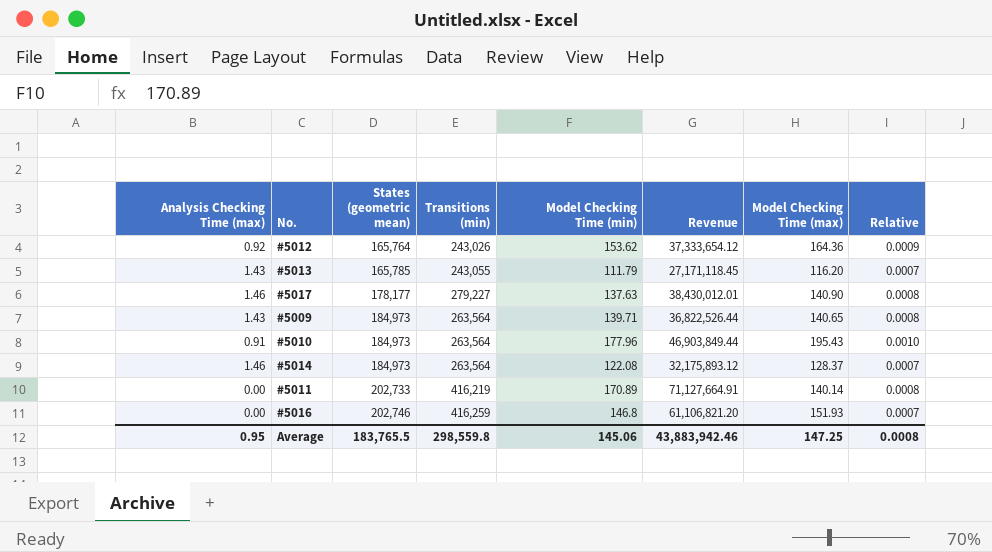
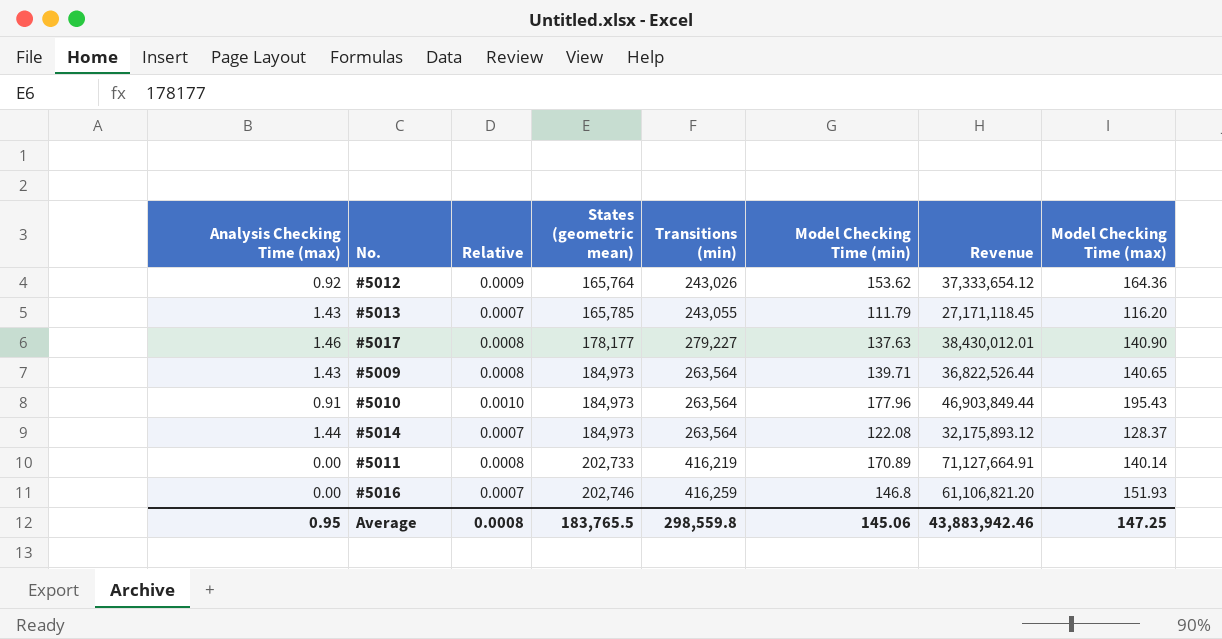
column Relative | position: 8 -> 3
#5014 | Analysis Checking Time (max): 1.46 -> 1.44

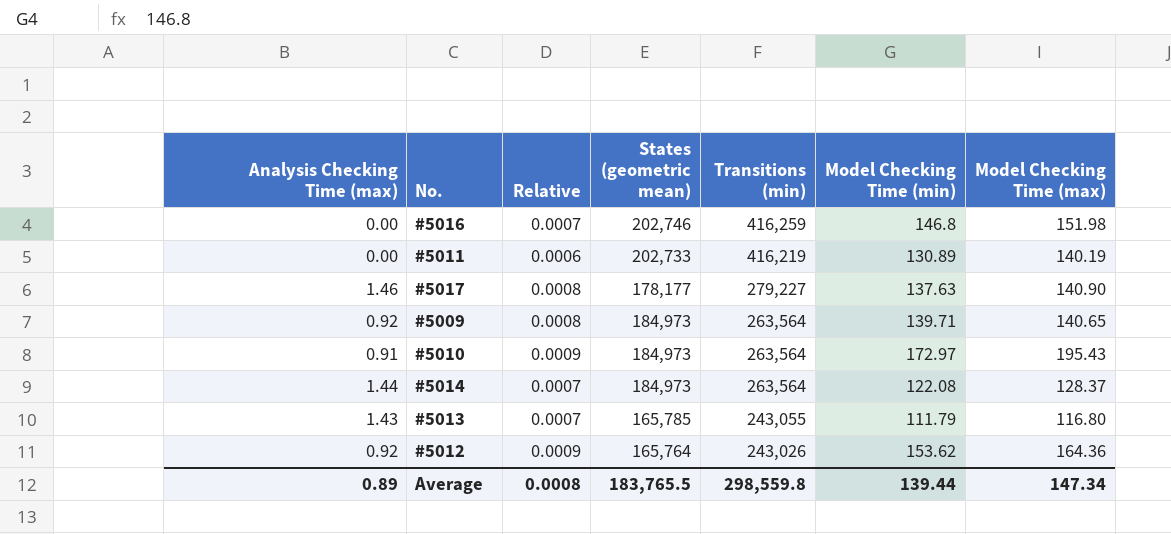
row order: States (geometric mean) ascending -> Transitions (min) descending
column Revenue | formula: [Transitions (min)] * [Model Checking Time (min)] -> none
#5016 | Model Checking Time (max): 151.93 -> 151.98
#5011 | Relative: 0.0008 -> 0.0006
#5011 | Model Checking Time (min): 170.89 -> 130.89
#5011 | Model Checking Time (max): 140.14 -> 140.19
#5009 | Analysis Checking Time (max): 1.43 -> 0.92
#5010 | Relative: 0.0010 -> 0.0009
#5010 | Model Checking Time (min): 177.96 -> 172.97
#5013 | Model Checking Time (max): 116.20 -> 116.80
Average | Analysis Checking Time (max): 0.95 -> 0.89
Average | Model Checking Time (min): 145.06 -> 139.44
Average | Model Checking Time (max): 147.25 -> 147.34

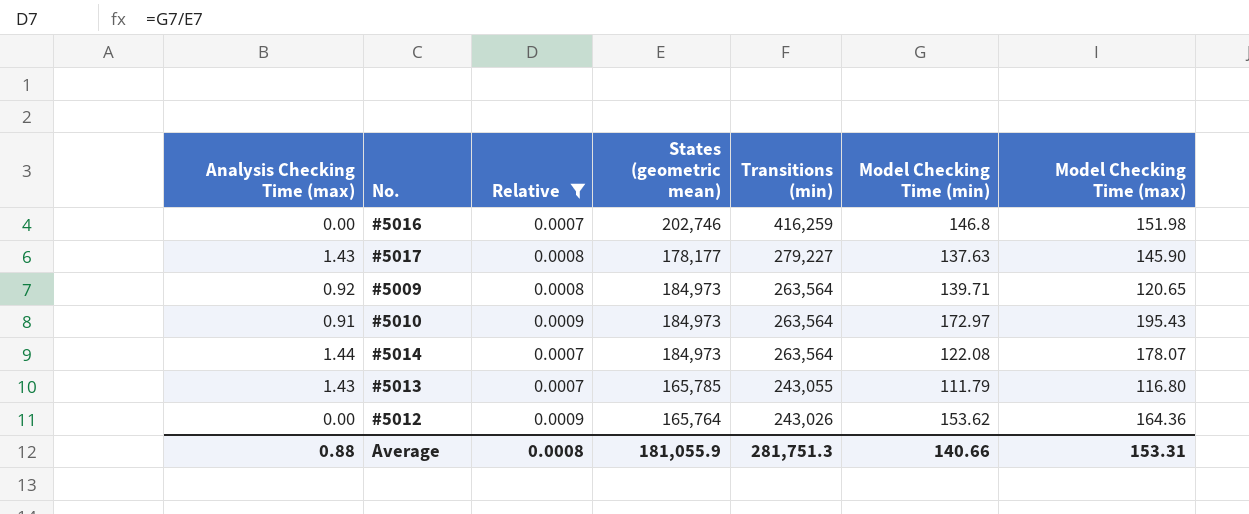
filter: none -> Relative != 0.0006
#5017 | Analysis Checking Time (max): 1.46 -> 1.43
#5017 | Model Checking Time (max): 140.90 -> 145.90
#5009 | Model Checking Time (max): 140.65 -> 120.65
#5014 | Model Checking Time (max): 128.37 -> 178.07
#5012 | Analysis Checking Time (max): 0.92 -> 0.00
Average | Analysis Checking Time (max): 0.89 -> 0.88
Average | States (geometric mean): 183,765.5 -> 181,055.9
Average | Transitions (min): 298,559.8 -> 281,751.3
Average | Model Checking Time (min): 139.44 -> 140.66
Average | Model Checking Time (max): 147.34 -> 153.31

